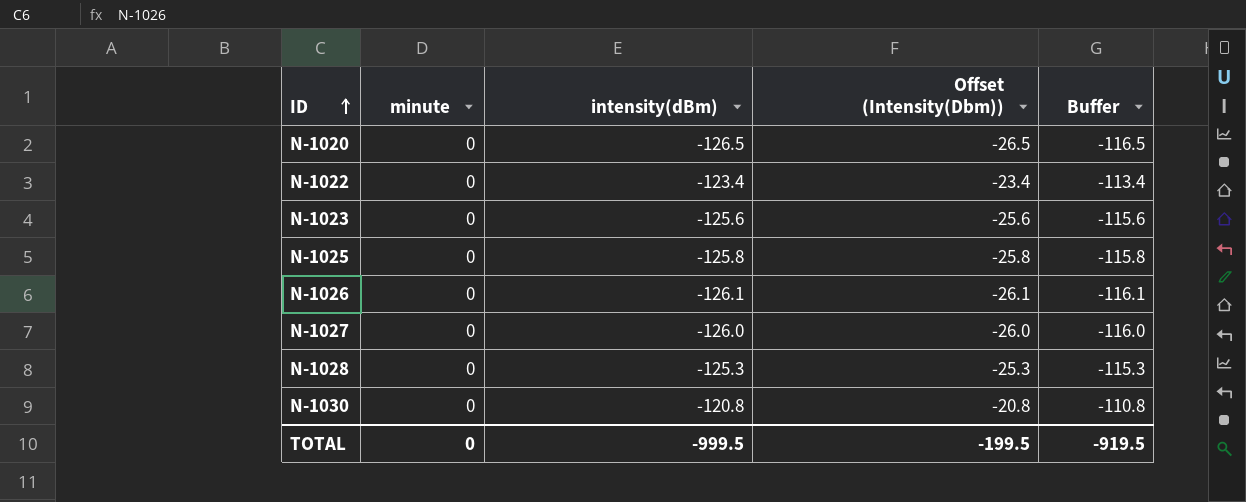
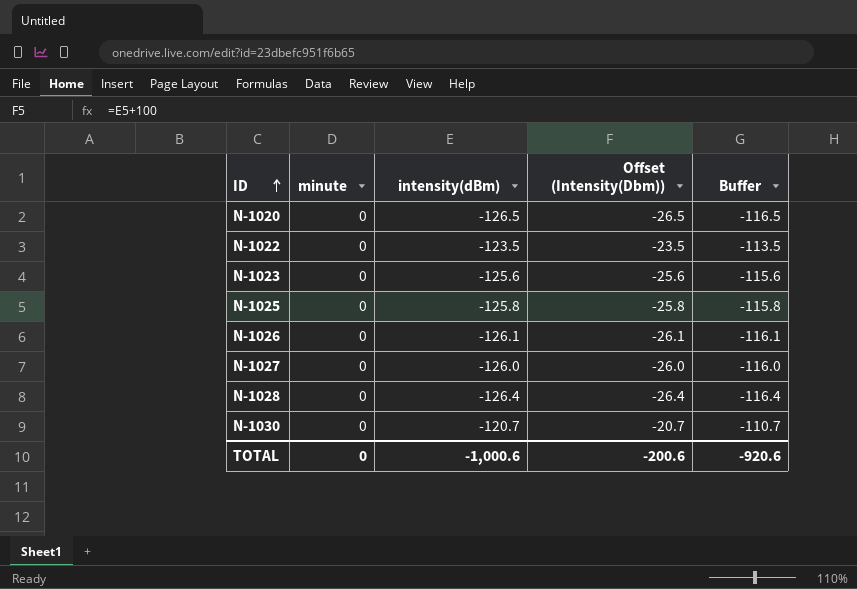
N-1022 | intensity(dBm): -123.4 -> -123.5
N-1022 | Offset (Intensity(Dbm)): -23.4 -> -23.5
N-1022 | Buffer: -113.4 -> -113.5
N-1028 | intensity(dBm): -125.3 -> -126.4
N-1028 | Offset (Intensity(Dbm)): -25.3 -> -26.4
N-1028 | Buffer: -115.3 -> -116.4
N-1030 | intensity(dBm): -120.8 -> -120.7
N-1030 | Offset (Intensity(Dbm)): -20.8 -> -20.7
N-1030 | Buffer: -110.8 -> -110.7
TOTAL | intensity(dBm): -999.5 -> -1,000.6
TOTAL | Offset (Intensity(Dbm)): -199.5 -> -200.6
TOTAL | Buffer: -919.5 -> -920.6

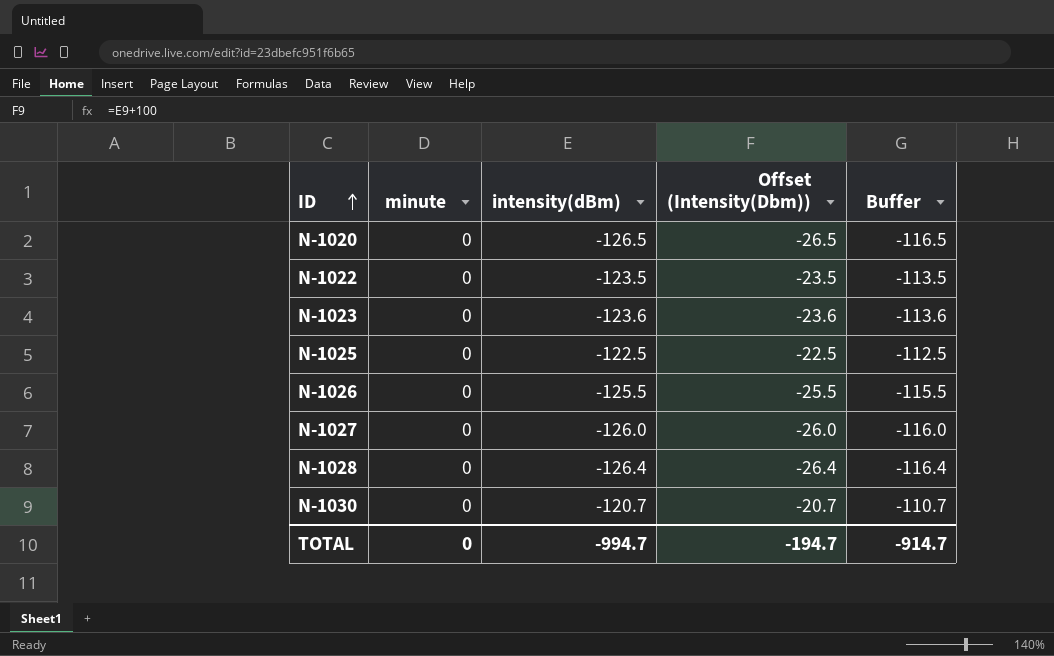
N-1023 | intensity(dBm): -125.6 -> -123.6
N-1023 | Offset (Intensity(Dbm)): -25.6 -> -23.6
N-1023 | Buffer: -115.6 -> -113.6
N-1025 | intensity(dBm): -125.8 -> -122.5
N-1025 | Offset (Intensity(Dbm)): -25.8 -> -22.5
N-1025 | Buffer: -115.8 -> -112.5
N-1026 | intensity(dBm): -126.1 -> -125.5
N-1026 | Offset (Intensity(Dbm)): -26.1 -> -25.5
N-1026 | Buffer: -116.1 -> -115.5
TOTAL | intensity(dBm): -1,000.6 -> -994.7
TOTAL | Offset (Intensity(Dbm)): -200.6 -> -194.7
TOTAL | Buffer: -920.6 -> -914.7

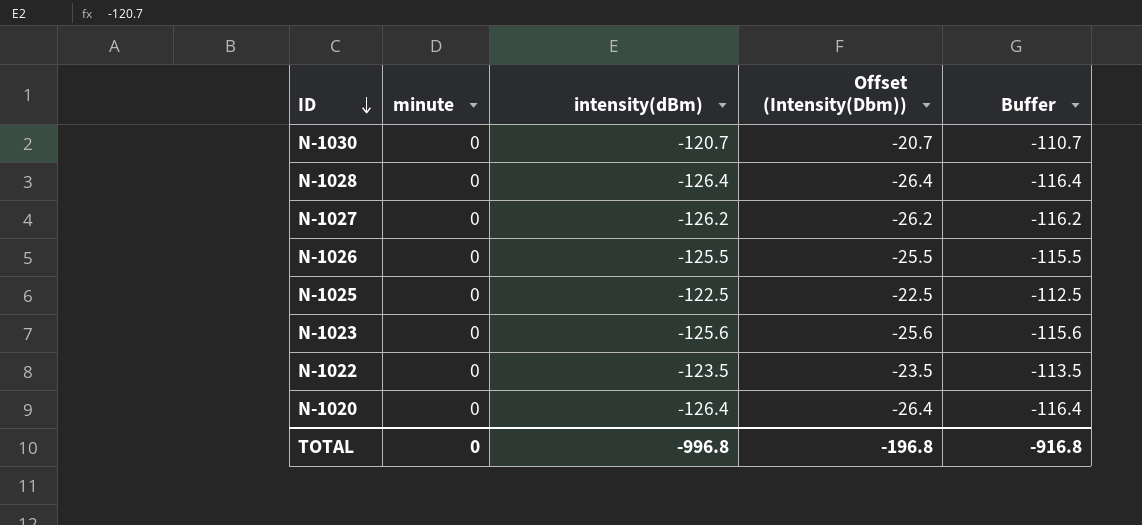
row order: ID ascending -> ID descending
N-1027 | intensity(dBm): -126.0 -> -126.2
N-1027 | Offset (Intensity(Dbm)): -26.0 -> -26.2
N-1027 | Buffer: -116.0 -> -116.2
N-1023 | intensity(dBm): -123.6 -> -125.6
N-1023 | Offset (Intensity(Dbm)): -23.6 -> -25.6
N-1023 | Buffer: -113.6 -> -115.6
N-1020 | intensity(dBm): -126.5 -> -126.4
N-1020 | Offset (Intensity(Dbm)): -26.5 -> -26.4
N-1020 | Buffer: -116.5 -> -116.4
TOTAL | intensity(dBm): -994.7 -> -996.8
TOTAL | Offset (Intensity(Dbm)): -194.7 -> -196.8
TOTAL | Buffer: -914.7 -> -916.8

